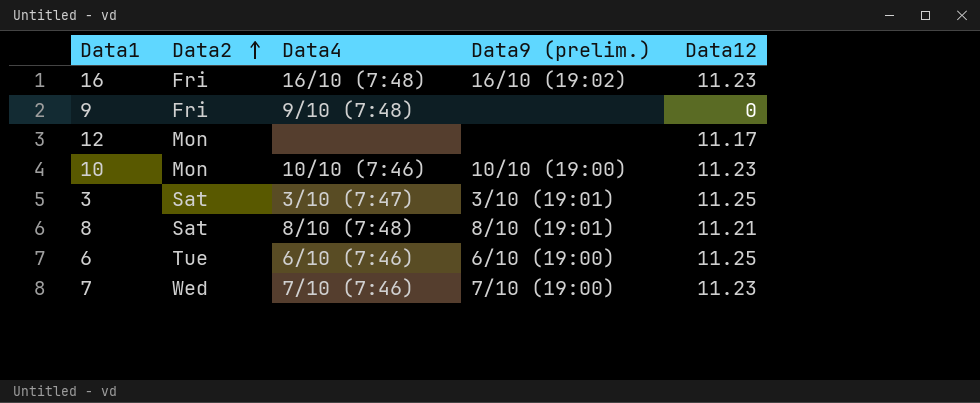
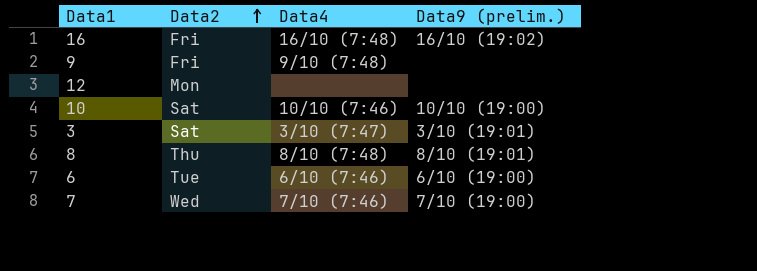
column Data12 | position: 5 -> none
10 | Data2: Mon -> Sat
8 | Data2: Sat -> Thu

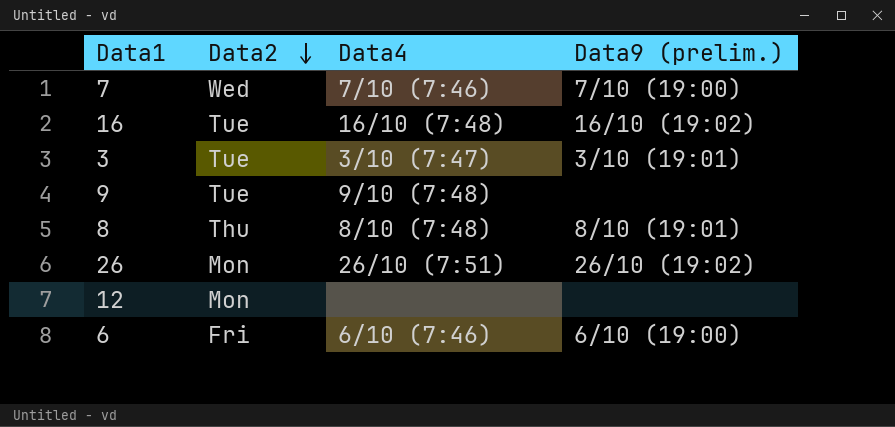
row order: Data2 ascending -> Data2 descending
row 10: Sat | 10/10 (7:46) | 10/10 (19:00) -> none
16 | Data2: Fri -> Tue
3 | Data2: Sat -> Tue
9 | Data2: Fri -> Tue
row 26: none -> Mon | 26/10 (7:51) | 26/10 (19:02)
6 | Data2: Tue -> Fri

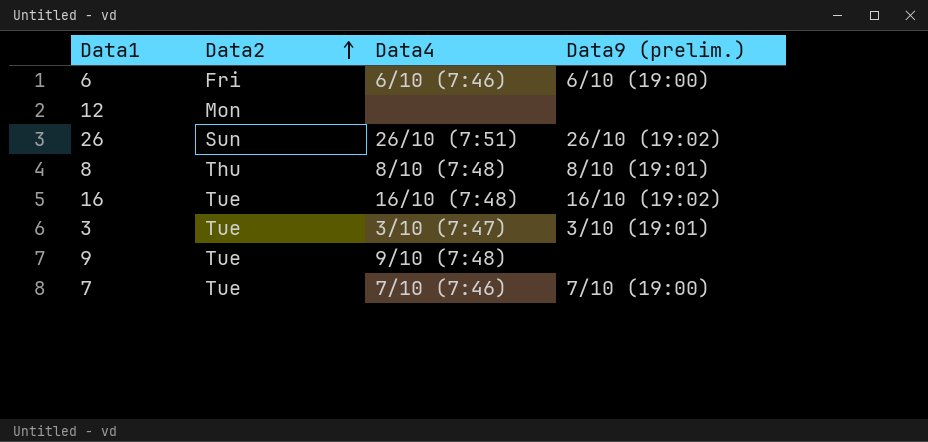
row order: Data2 descending -> Data2 ascending
26 | Data2: Mon -> Sun
7 | Data2: Wed -> Tue

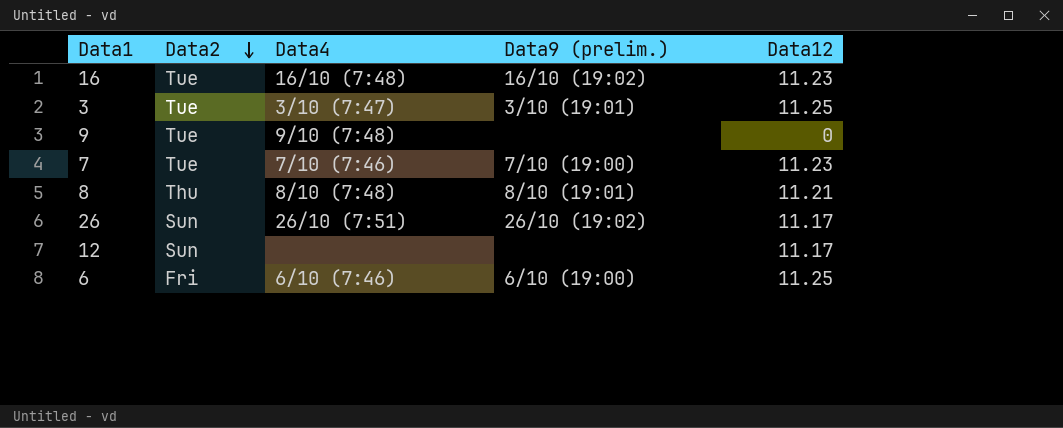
row order: Data2 ascending -> Data2 descending
column Data12 | position: none -> 5
12 | Data2: Mon -> Sun

